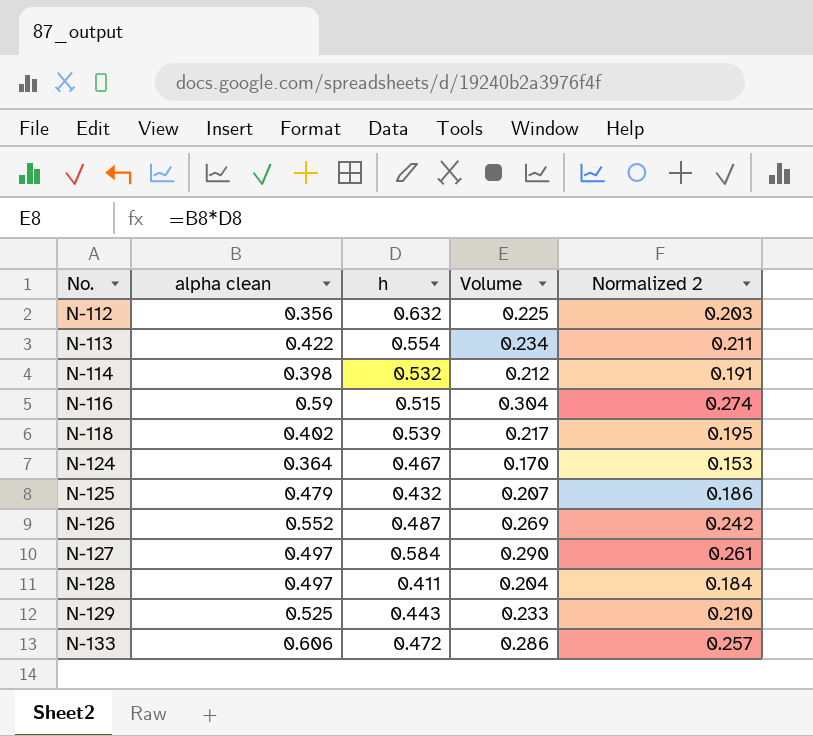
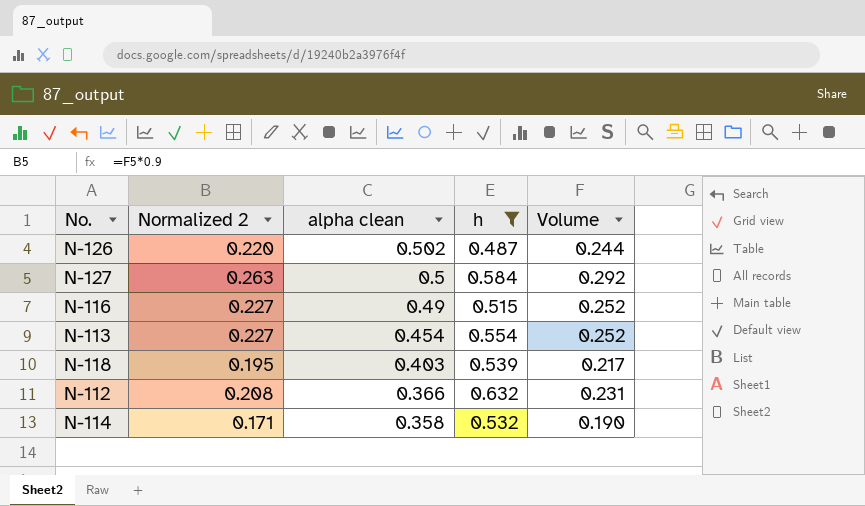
filter: none -> h >= 0.487
row order: No. ascending -> alpha clean descending
column Normalized 2 | position: 5 -> 2
N-126 | Normalized 2: 0.242 -> 0.220
N-126 | alpha clean: 0.552 -> 0.502
N-126 | Volume: 0.269 -> 0.244
N-127 | Normalized 2: 0.261 -> 0.263
N-127 | alpha clean: 0.497 -> 0.5
N-127 | Volume: 0.290 -> 0.292
N-116 | Normalized 2: 0.274 -> 0.227
N-116 | alpha clean: 0.59 -> 0.49
N-116 | Volume: 0.304 -> 0.252
N-113 | Normalized 2: 0.211 -> 0.227
N-113 | alpha clean: 0.422 -> 0.454
N-113 | Volume: 0.234 -> 0.252
N-118 | alpha clean: 0.402 -> 0.403
N-112 | Normalized 2: 0.203 -> 0.208
N-112 | alpha clean: 0.356 -> 0.366
N-112 | Volume: 0.225 -> 0.231
N-114 | Normalized 2: 0.191 -> 0.171
N-114 | alpha clean: 0.398 -> 0.358
N-114 | Volume: 0.212 -> 0.190

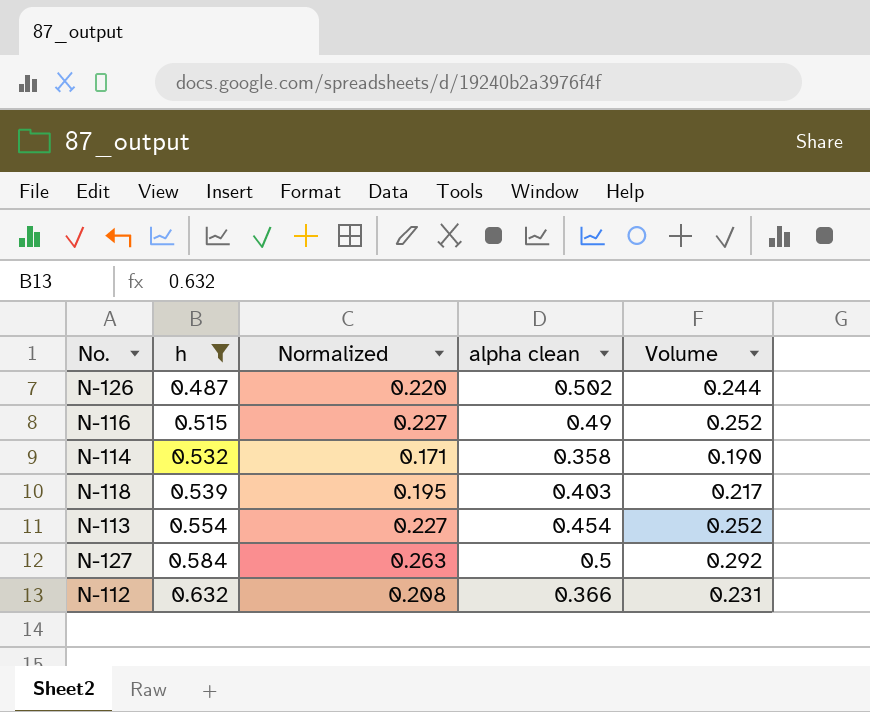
row order: alpha clean descending -> h ascending
column h | position: 4 -> 2
column name: Normalized 2 -> Normalized

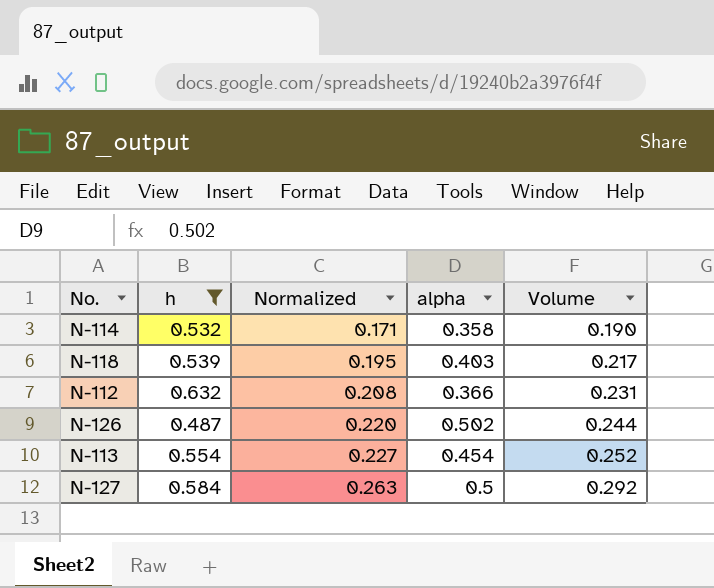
row order: h ascending -> Normalized ascending
column name: alpha clean -> alpha
row N-116: 0.515 | 0.227 | 0.49 | 0.252 -> none

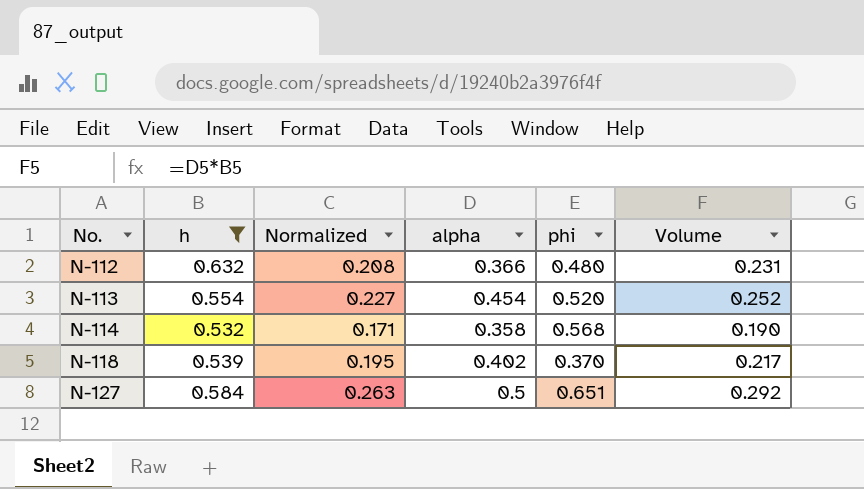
row order: Normalized ascending -> No. ascending
column phi | position: none -> 5
row N-126: 0.487 | 0.220 | 0.502 | 0.244 -> none
N-118 | alpha: 0.403 -> 0.402

